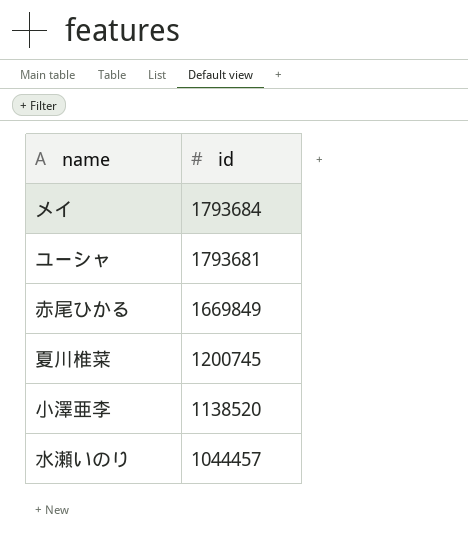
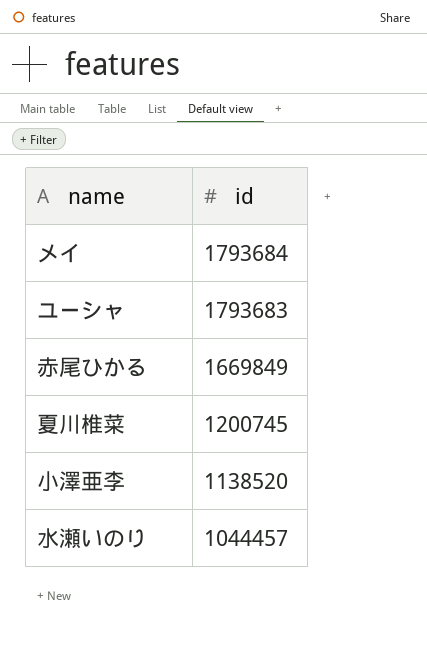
ユーシャ | id: 1793681 -> 1793683

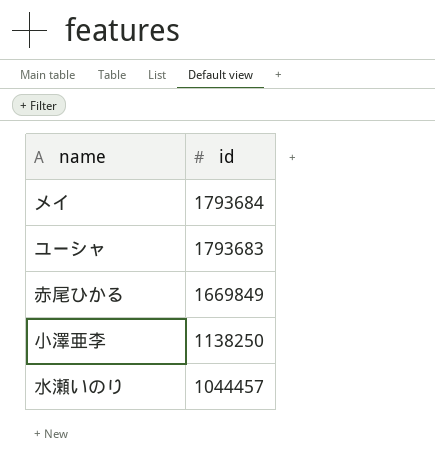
row 夏川椎菜: 1200745 -> none
小澤亜李 | id: 1138520 -> 1138250

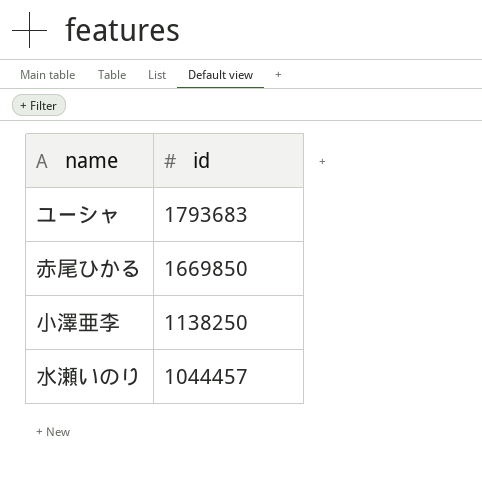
row メイ: 1793684 -> none
赤尾ひかる | id: 1669849 -> 1669850

